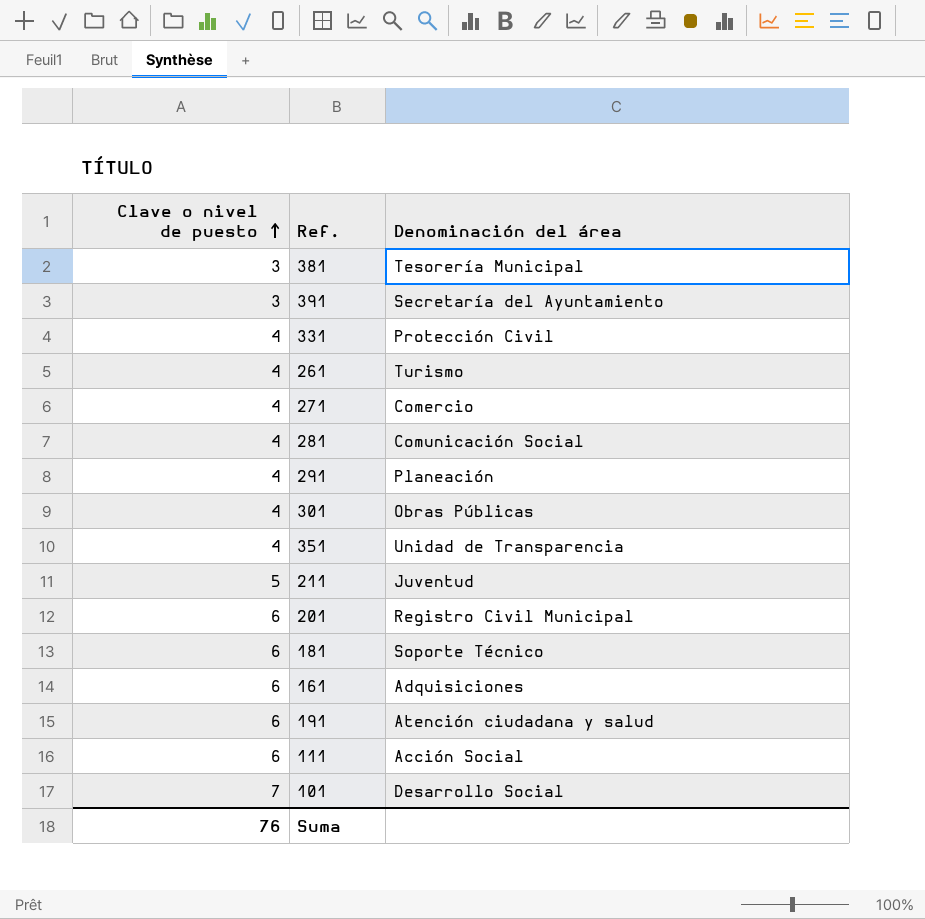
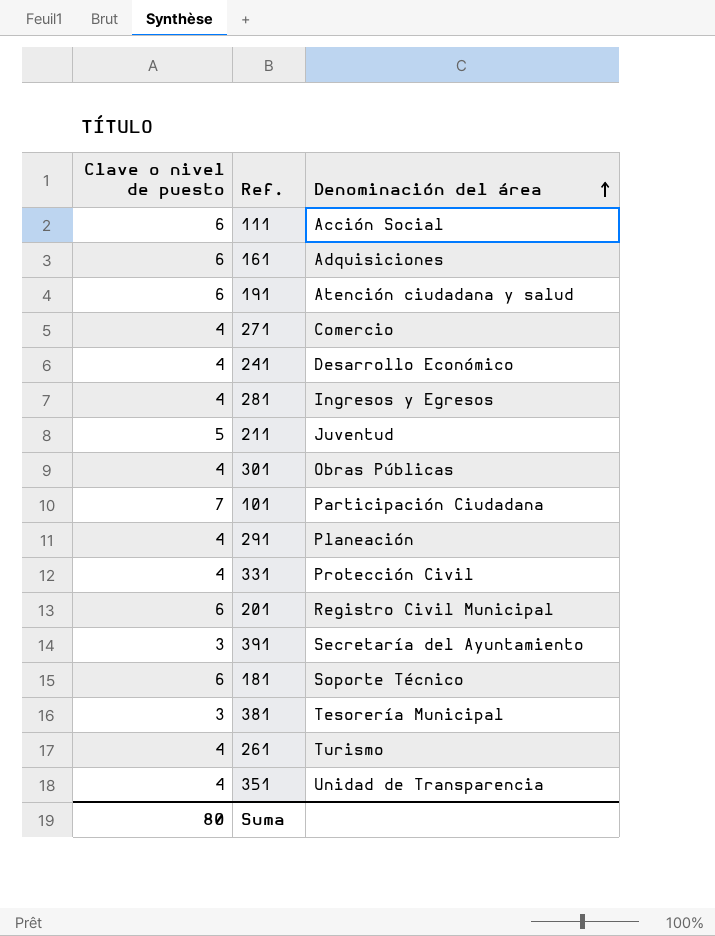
row order: Clave o nivel de puesto ascending -> Denominación del área ascending
row 241: none -> 4 | Desarrollo Económico
281 | Denominación del área: Comunicación Social -> Ingresos y Egresos
101 | Denominación del área: Desarrollo Social -> Participación Ciudadana
Suma | Clave o nivel de puesto: 76 -> 80

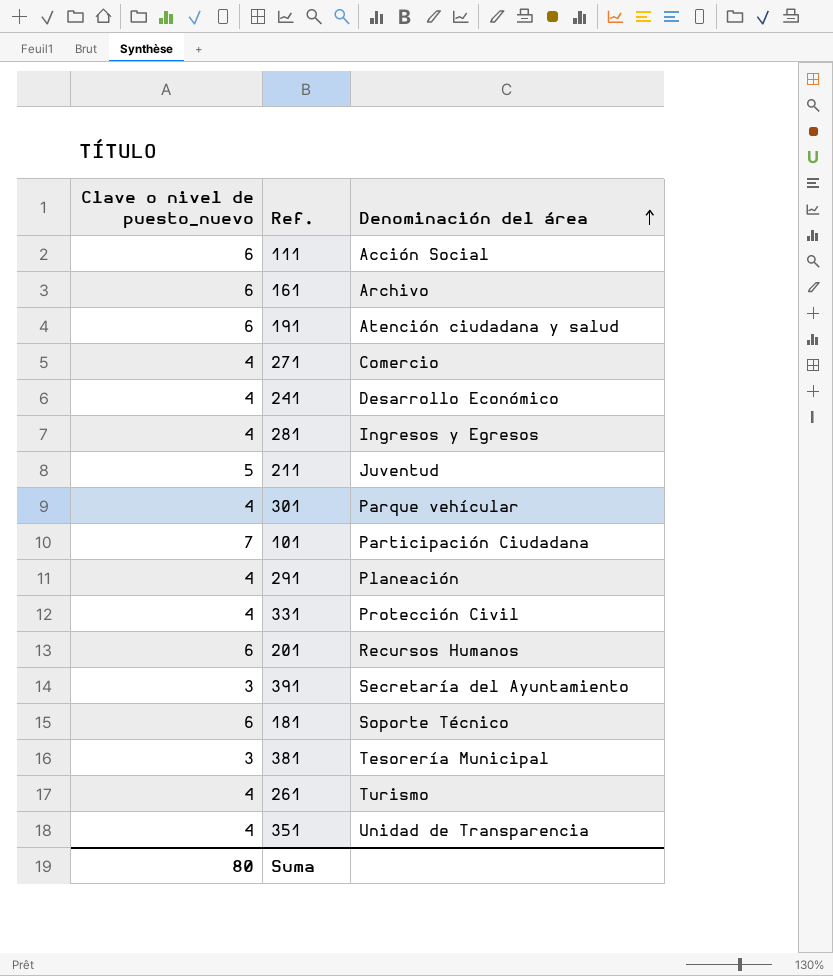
column name: Clave o nivel de puesto -> Clave o nivel de puesto_nuevo
161 | Denominación del área: Adquisiciones -> Archivo
301 | Denominación del área: Obras Públicas -> Parque vehícular
201 | Denominación del área: Registro Civil Municipal -> Recursos Humanos

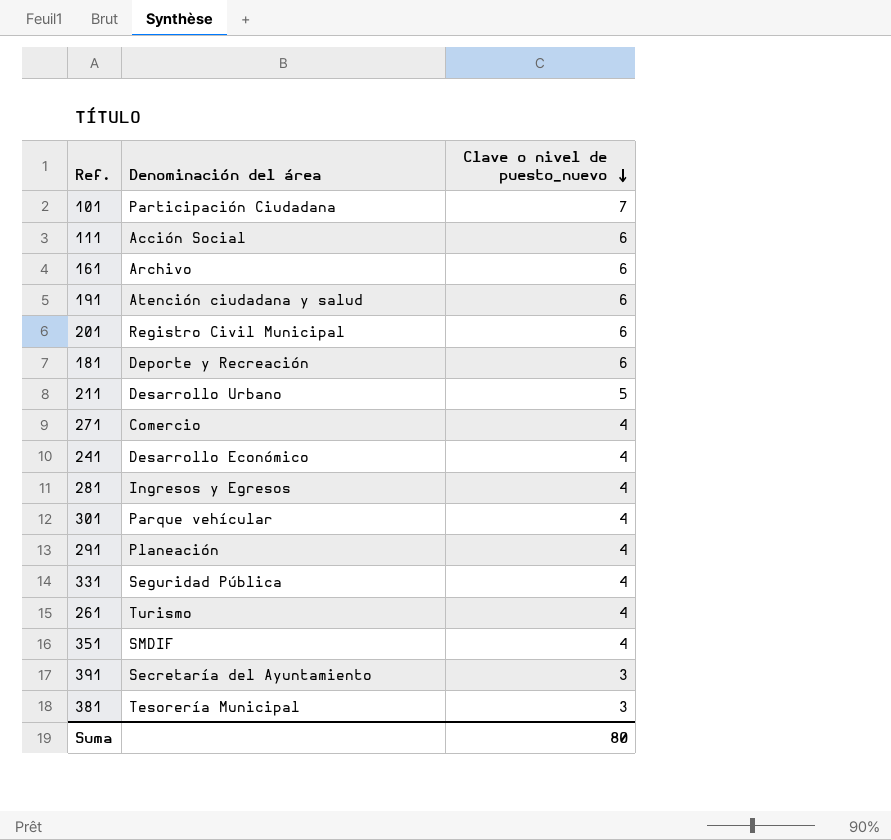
row order: Denominación del área ascending -> Clave o nivel de puesto_nuevo descending
column Clave o nivel de puesto_nuevo | position: 1 -> 3
201 | Denominación del área: Recursos Humanos -> Registro Civil Municipal
181 | Denominación del área: Soporte Técnico -> Deporte y Recreación
211 | Denominación del área: Juventud -> Desarrollo Urbano
331 | Denominación del área: Protección Civil -> Seguridad Pública
351 | Denominación del área: Unidad de Transparencia -> SMDIF

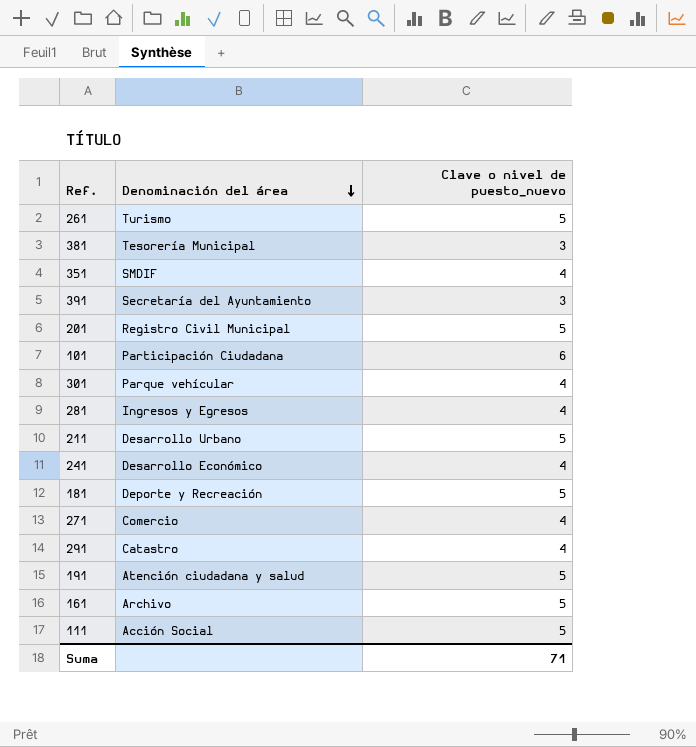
row order: Clave o nivel de puesto_nuevo descending -> Denominación del área descending
row 331: Seguridad Pública | 4 -> none
261 | Clave o nivel de puesto_nuevo: 4 -> 5
201 | Clave o nivel de puesto_nuevo: 6 -> 5
101 | Clave o nivel de puesto_nuevo: 7 -> 6
181 | Clave o nivel de puesto_nuevo: 6 -> 5
291 | Denominación del área: Planeación -> Catastro
191 | Clave o nivel de puesto_nuevo: 6 -> 5
161 | Clave o nivel de puesto_nuevo: 6 -> 5
111 | Clave o nivel de puesto_nuevo: 6 -> 5
Suma | Clave o nivel de puesto_nuevo: 80 -> 71

